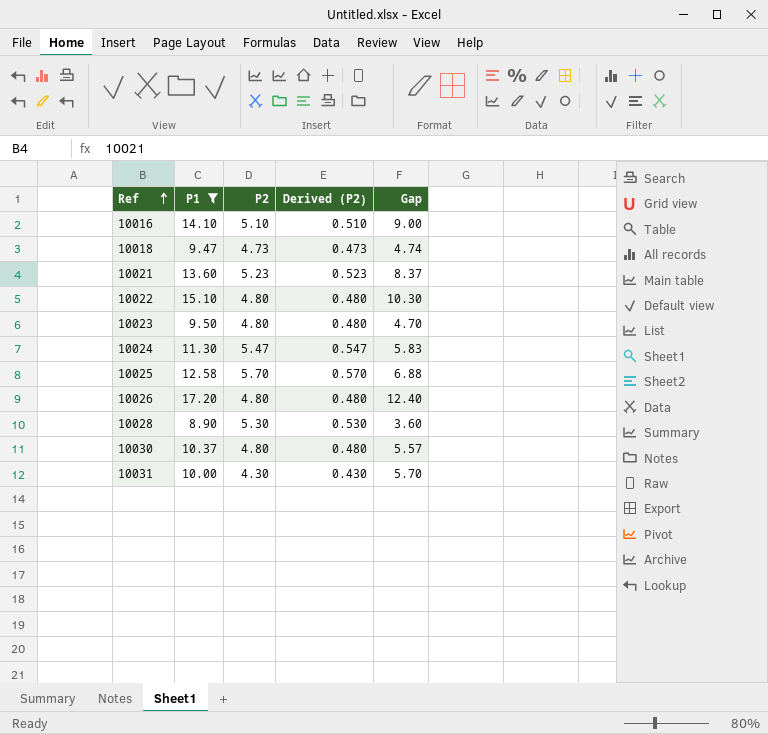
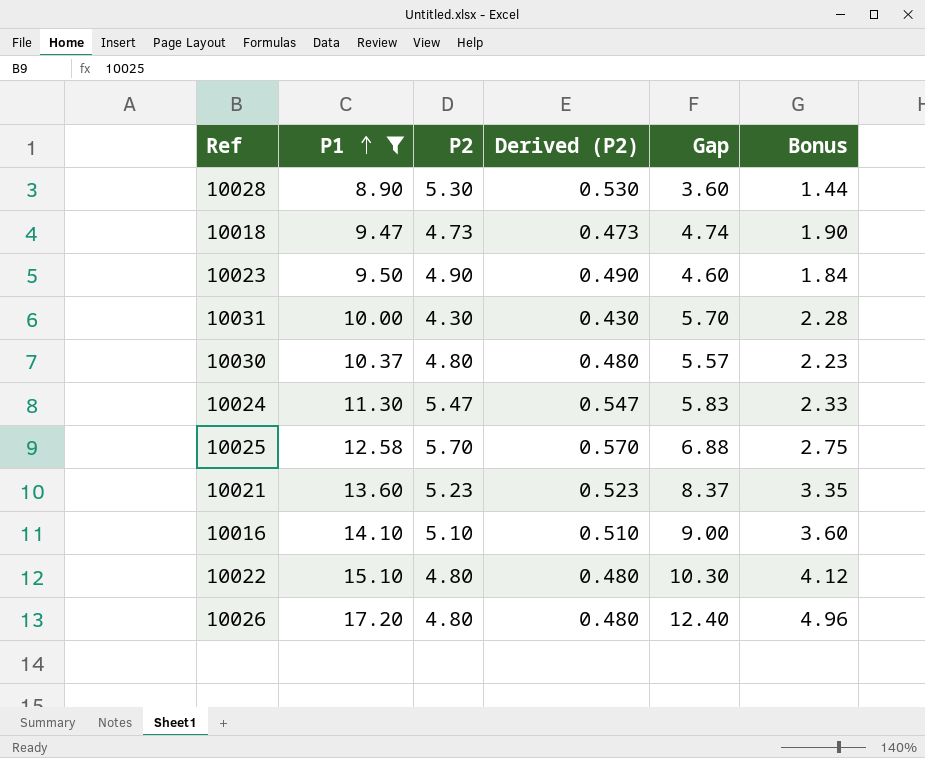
row order: Ref ascending -> P1 ascending
column Bonus | formula: none -> [Gap] * 0.4
10023 | P2: 4.80 -> 4.90
10023 | Derived (P2): 0.480 -> 0.490
10023 | Gap: 4.70 -> 4.60

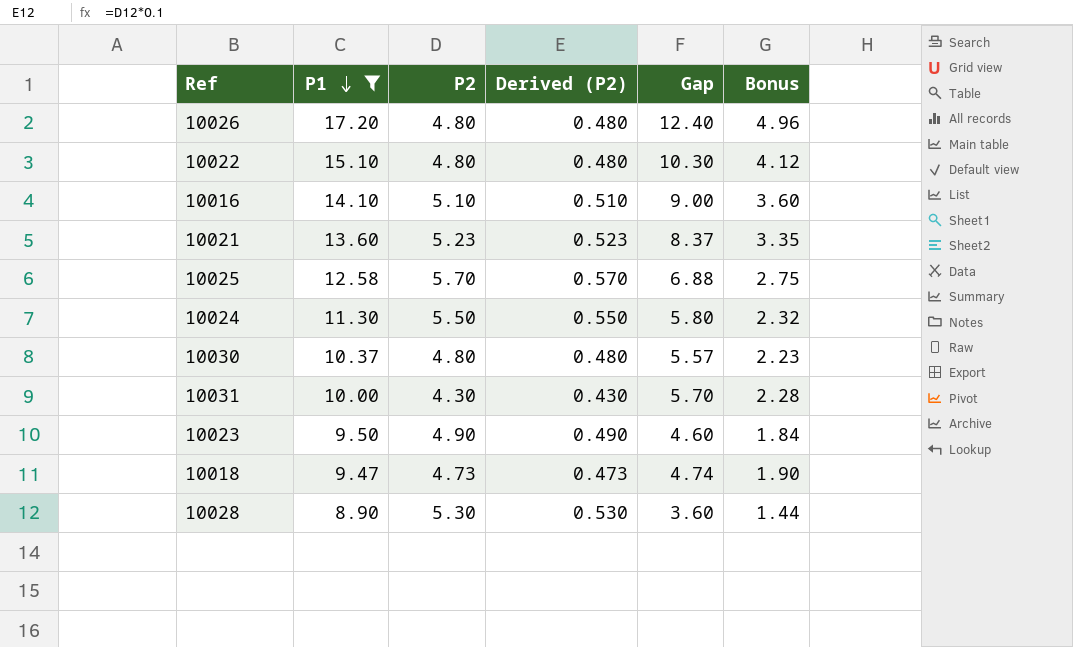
row order: P1 ascending -> P1 descending
10024 | P2: 5.47 -> 5.50
10024 | Derived (P2): 0.547 -> 0.550
10024 | Gap: 5.83 -> 5.80
10024 | Bonus: 2.33 -> 2.32

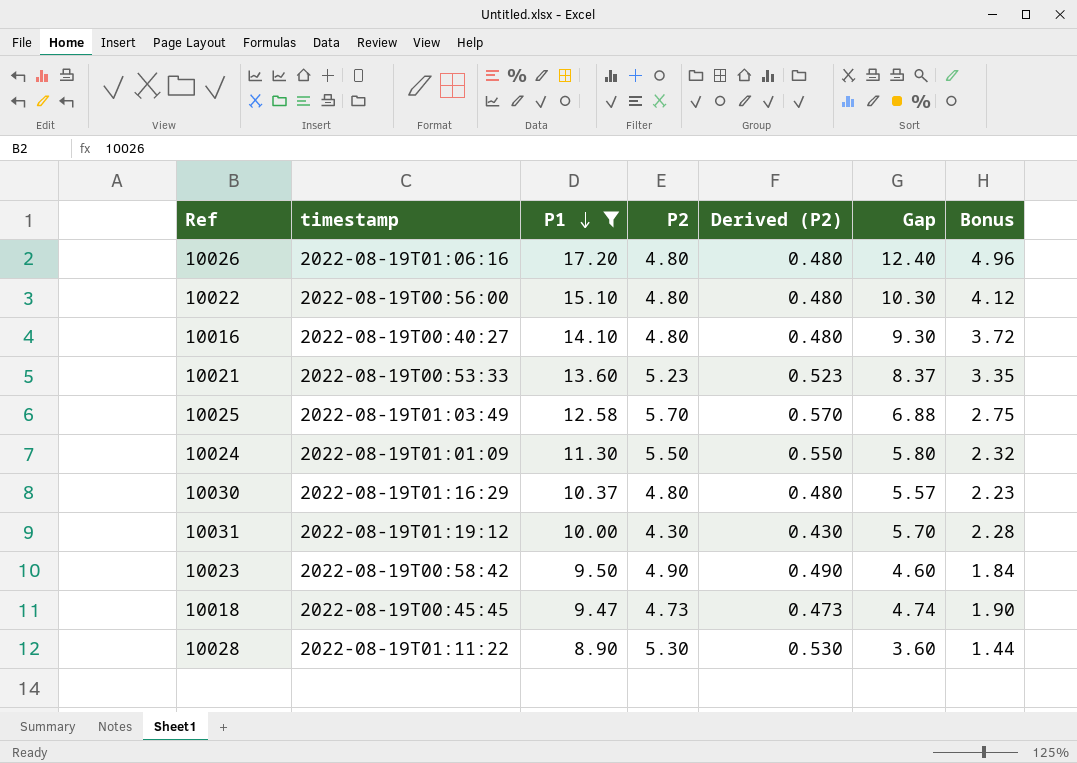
column timestamp | position: none -> 2
10016 | P2: 5.10 -> 4.80
10016 | Derived (P2): 0.510 -> 0.480
10016 | Gap: 9.00 -> 9.30
10016 | Bonus: 3.60 -> 3.72

